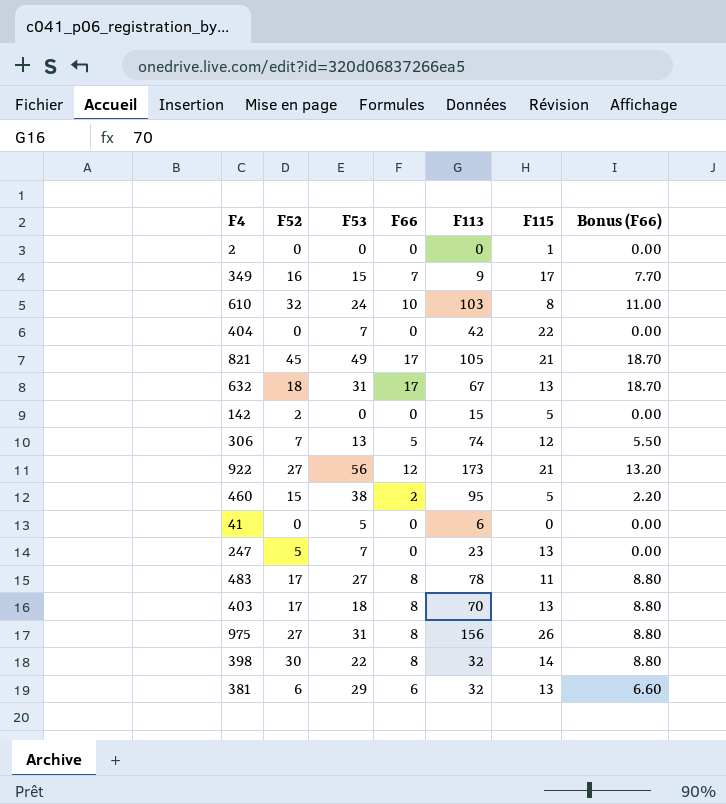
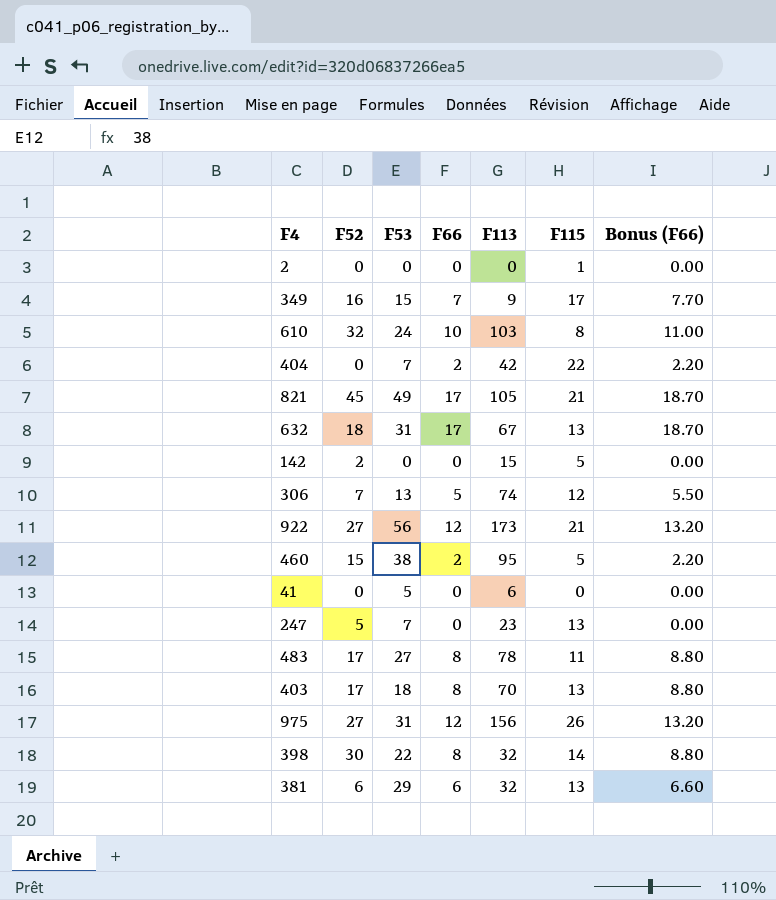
404 | F66: 0 -> 2
404 | Bonus (F66): 0.00 -> 2.20
975 | F66: 8 -> 12
975 | Bonus (F66): 8.80 -> 13.20

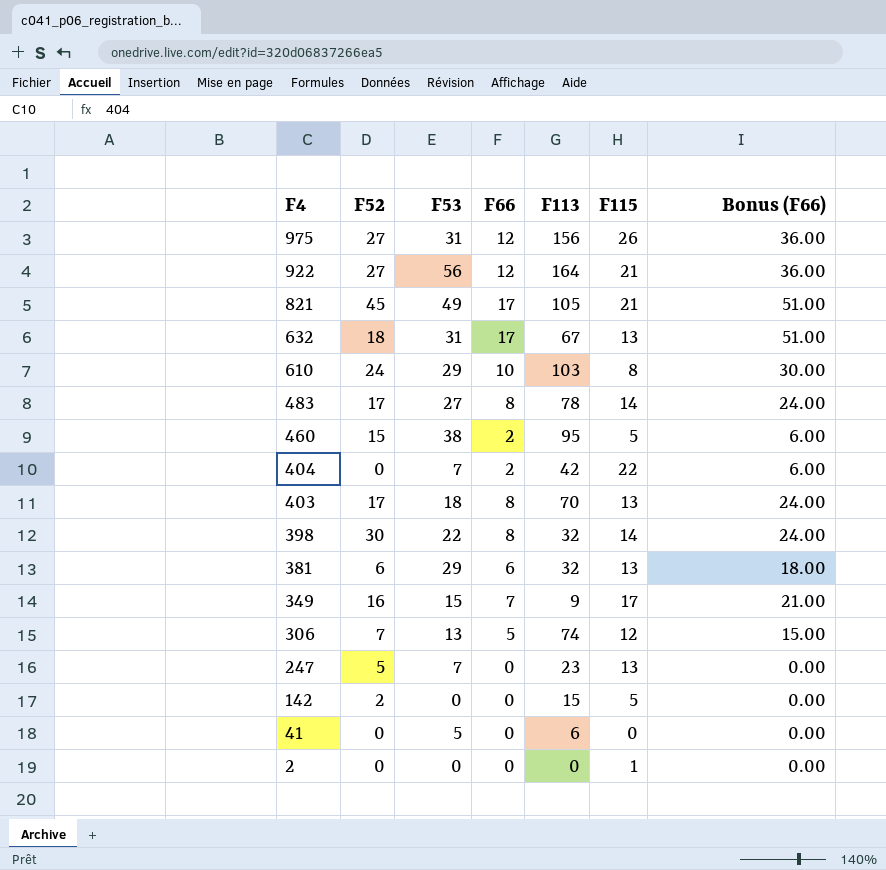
row order: none -> F4 descending
column Bonus (F66) | formula: [F66] * 1.1 -> [F66] * 3
922 | F113: 173 -> 164
610 | F52: 32 -> 24
610 | F53: 24 -> 29
483 | F115: 11 -> 14

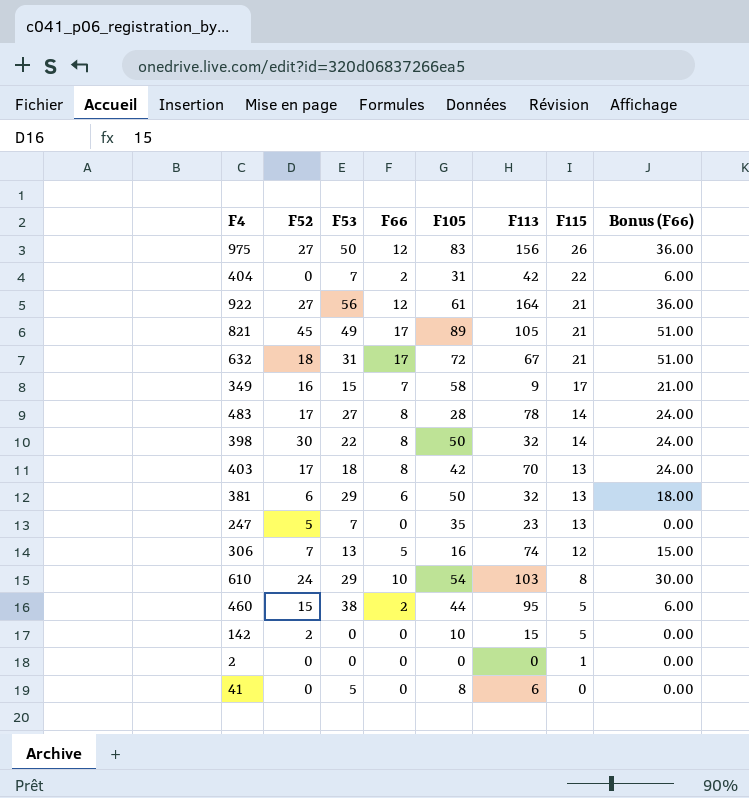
row order: F4 descending -> F115 descending
column F105 | position: none -> 5
975 | F53: 31 -> 50
632 | F115: 13 -> 21

